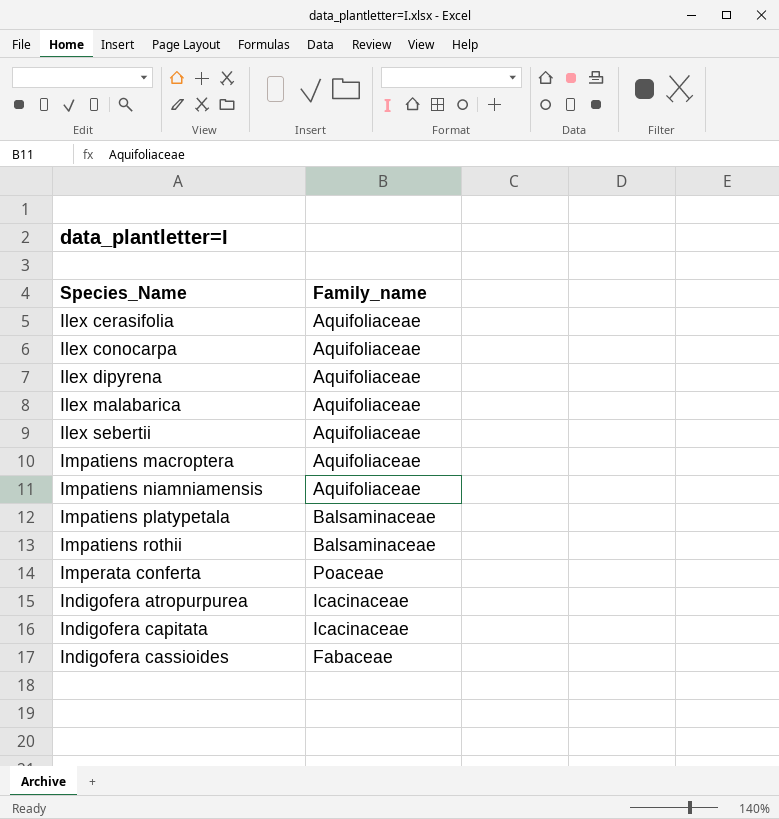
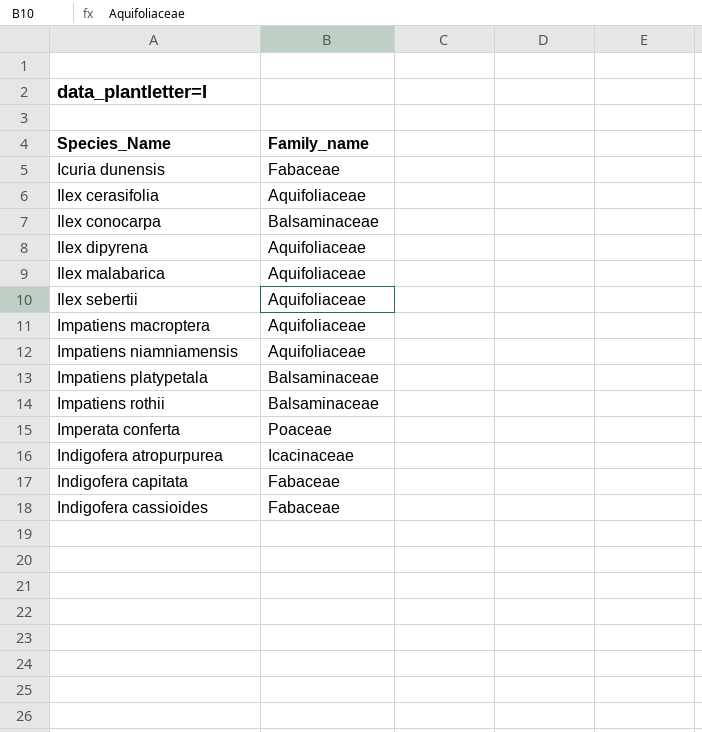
row Icuria dunensis: none -> Fabaceae
Ilex conocarpa | Family_name: Aquifoliaceae -> Balsaminaceae
Indigofera capitata | Family_name: Icacinaceae -> Fabaceae

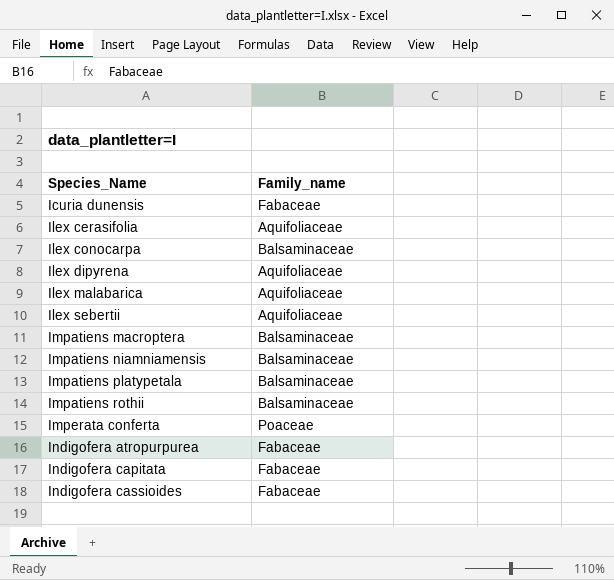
Impatiens macroptera | Family_name: Aquifoliaceae -> Balsaminaceae
Impatiens niamniamensis | Family_name: Aquifoliaceae -> Balsaminaceae
Indigofera atropurpurea | Family_name: Icacinaceae -> Fabaceae

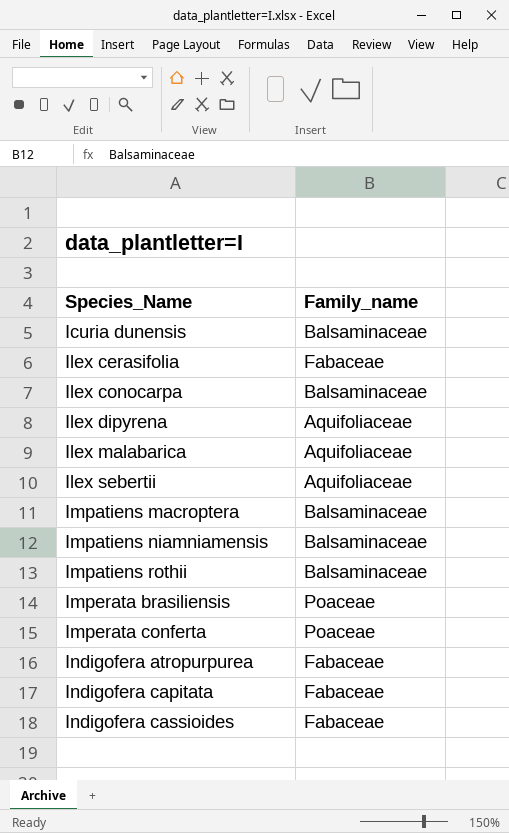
row Impatiens platypetala: Balsaminaceae -> none
Icuria dunensis | Family_name: Fabaceae -> Balsaminaceae
Ilex cerasifolia | Family_name: Aquifoliaceae -> Fabaceae
row Imperata brasiliensis: none -> Poaceae

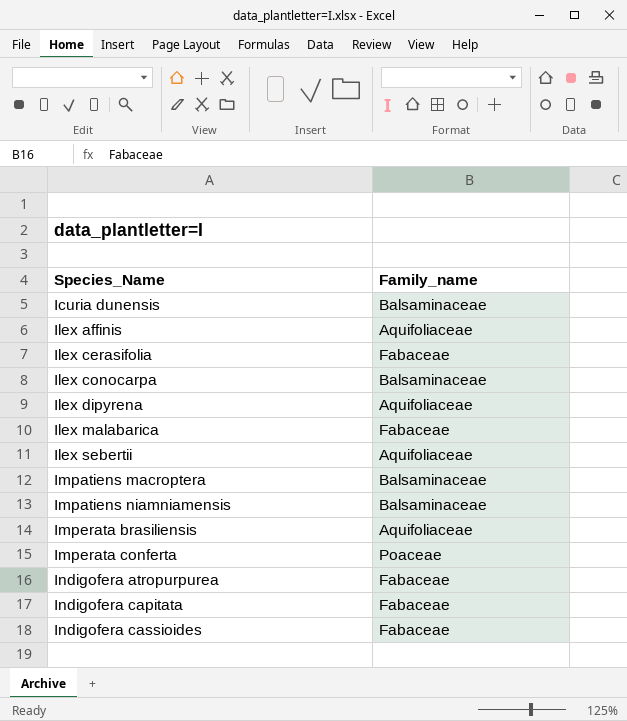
row Impatiens rothii: Balsaminaceae -> none
row Ilex affinis: none -> Aquifoliaceae
Ilex malabarica | Family_name: Aquifoliaceae -> Fabaceae
Imperata brasiliensis | Family_name: Poaceae -> Aquifoliaceae

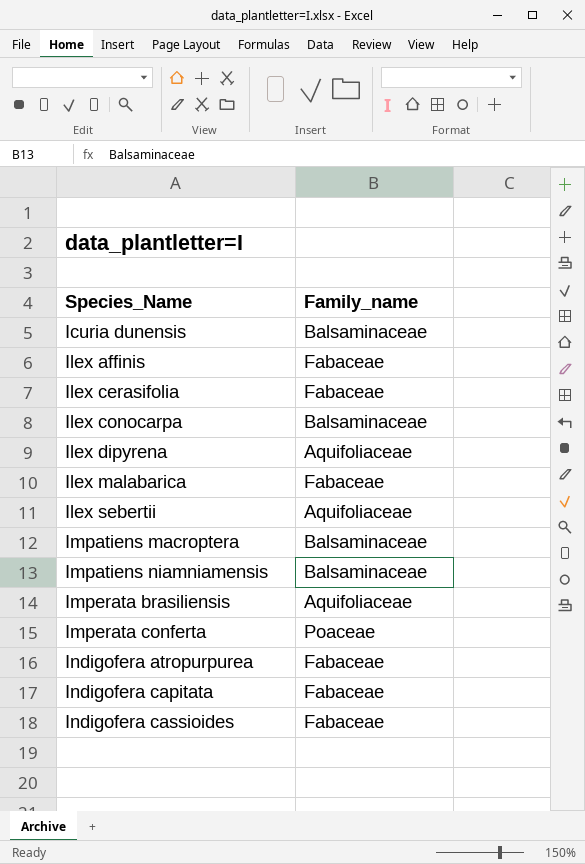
Ilex affinis | Family_name: Aquifoliaceae -> Fabaceae

